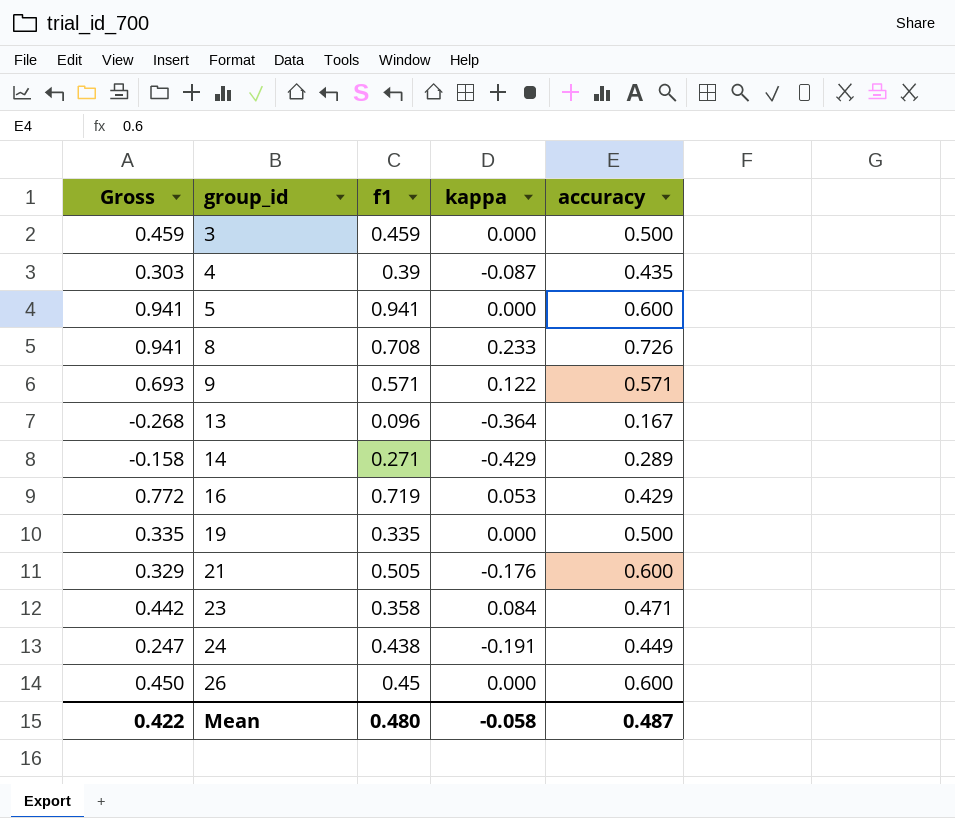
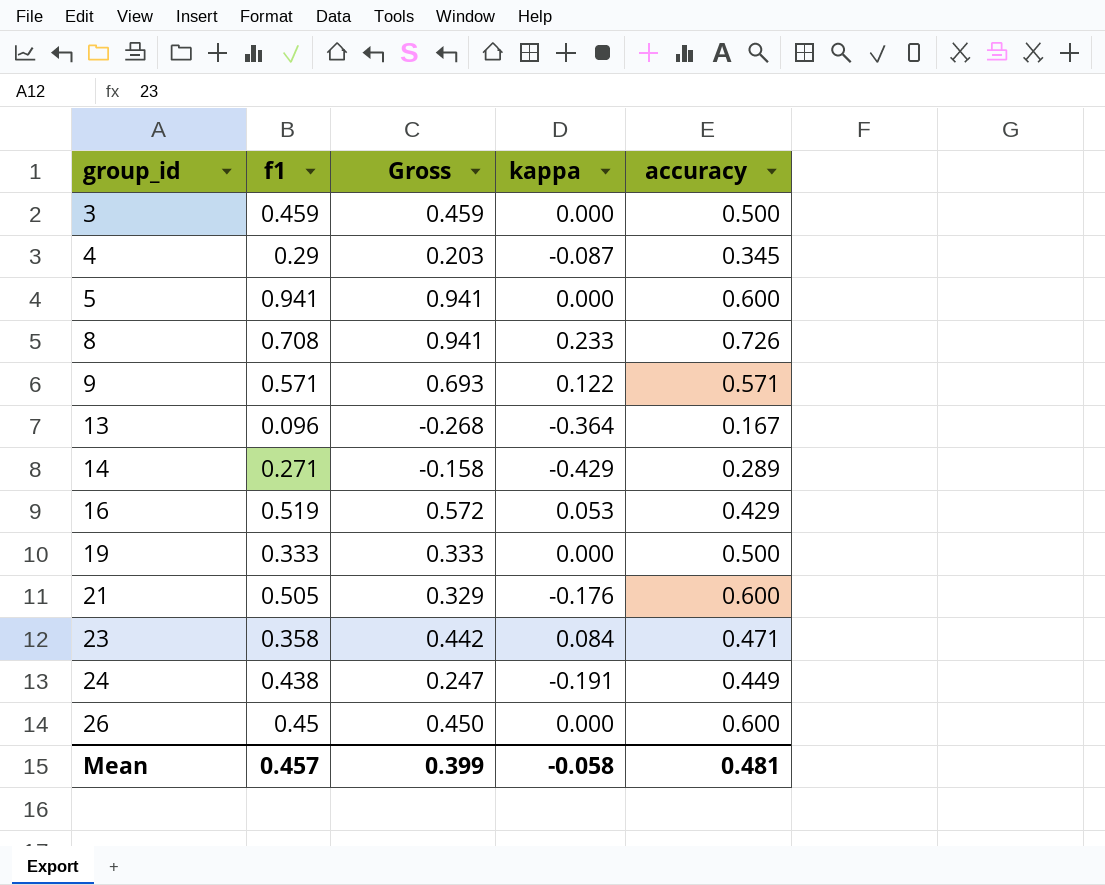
column Gross | position: 1 -> 3
4 | f1: 0.39 -> 0.29
4 | Gross: 0.303 -> 0.203
4 | accuracy: 0.435 -> 0.345
16 | f1: 0.719 -> 0.519
16 | Gross: 0.772 -> 0.572
19 | f1: 0.335 -> 0.333
19 | Gross: 0.335 -> 0.333
Mean | f1: 0.480 -> 0.457
Mean | Gross: 0.422 -> 0.399
Mean | accuracy: 0.487 -> 0.481

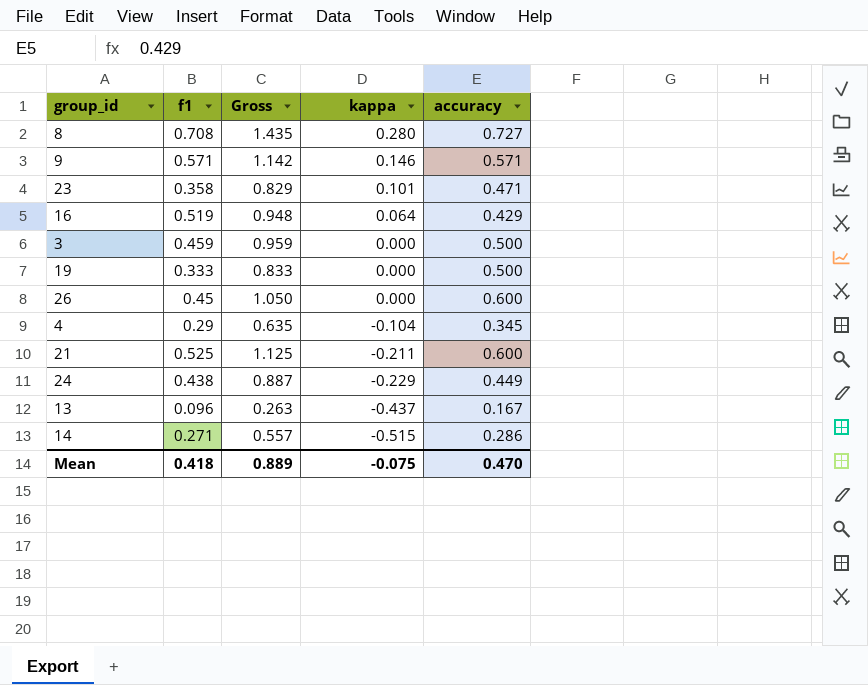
row order: group_id ascending -> kappa descending
column Gross | formula: [f1] + [kappa] -> [f1] + [accuracy]
row 5: 0.941 | 0.941 | 0.000 | 0.600 -> none
8 | kappa: 0.233 -> 0.280
8 | accuracy: 0.726 -> 0.727
9 | kappa: 0.122 -> 0.146
23 | kappa: 0.084 -> 0.101
16 | kappa: 0.053 -> 0.064
4 | kappa: -0.087 -> -0.104
21 | f1: 0.505 -> 0.525
21 | kappa: -0.176 -> -0.211
24 | kappa: -0.191 -> -0.229
13 | kappa: -0.364 -> -0.437
14 | kappa: -0.429 -> -0.515
14 | accuracy: 0.289 -> 0.286
Mean | f1: 0.457 -> 0.418
Mean | Gross: 0.399 -> 0.889
Mean | kappa: -0.058 -> -0.075
Mean | accuracy: 0.481 -> 0.470

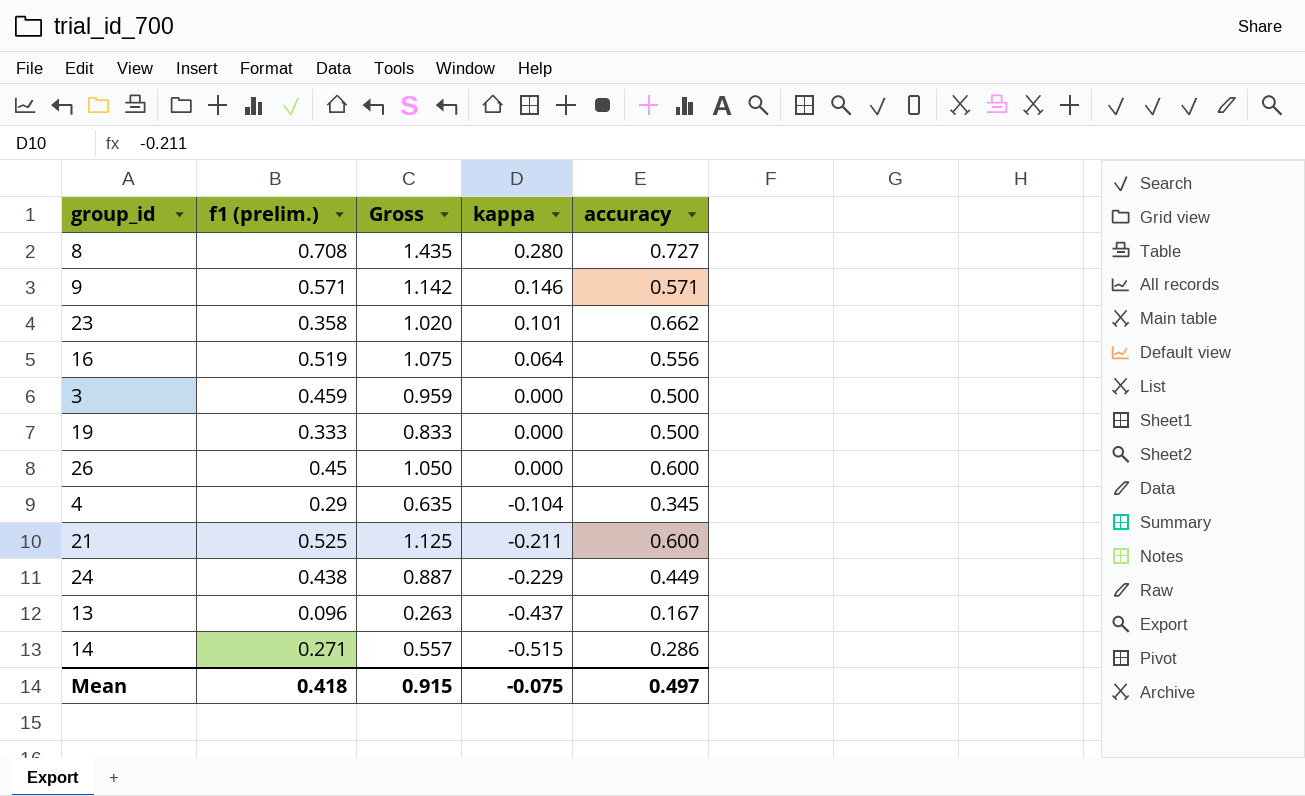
column name: f1 -> f1 (prelim.)
23 | Gross: 0.829 -> 1.020
23 | accuracy: 0.471 -> 0.662
16 | Gross: 0.948 -> 1.075
16 | accuracy: 0.429 -> 0.556
Mean | Gross: 0.889 -> 0.915
Mean | accuracy: 0.470 -> 0.497

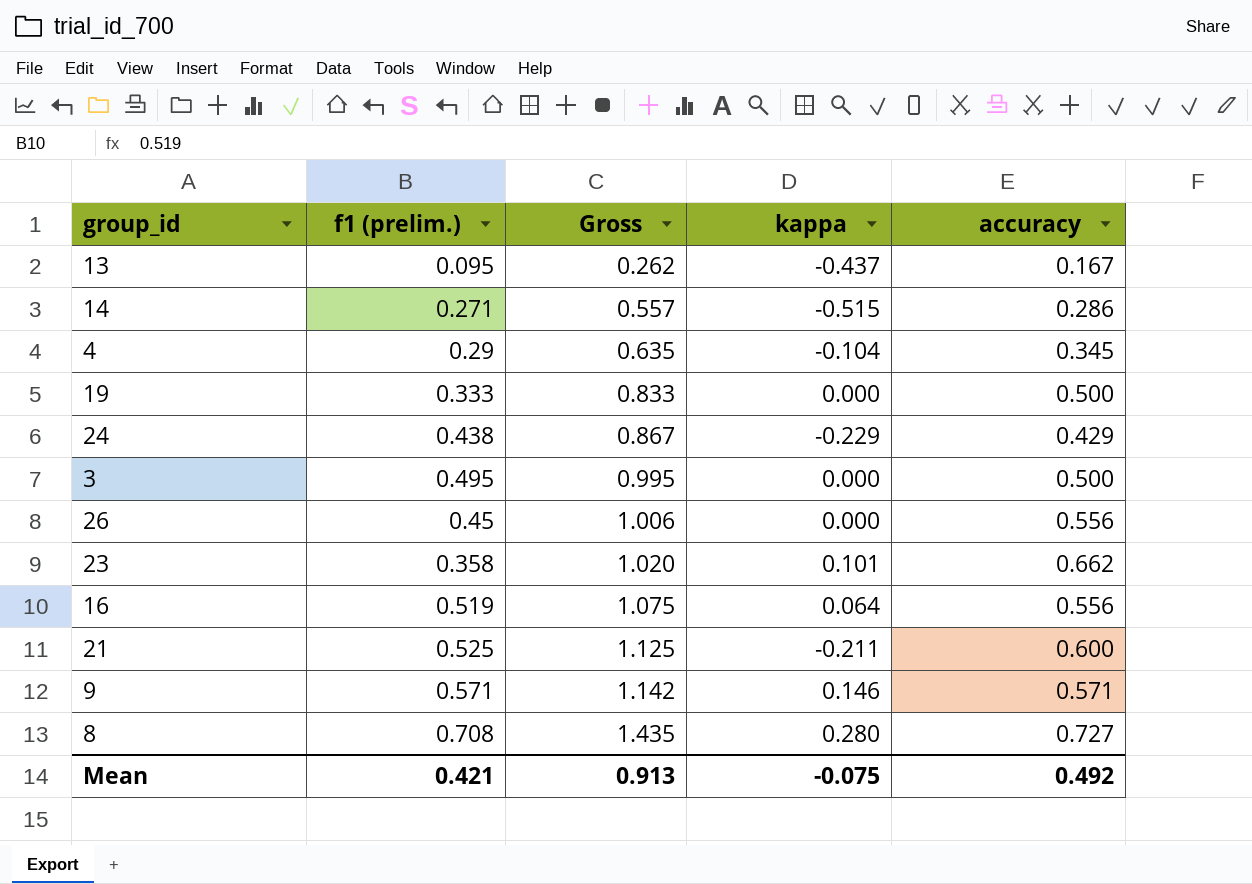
row order: kappa descending -> Gross ascending
13 | f1 (prelim.): 0.096 -> 0.095
13 | Gross: 0.263 -> 0.262
24 | Gross: 0.887 -> 0.867
24 | accuracy: 0.449 -> 0.429
3 | f1 (prelim.): 0.459 -> 0.495
3 | Gross: 0.959 -> 0.995
26 | Gross: 1.050 -> 1.006
26 | accuracy: 0.600 -> 0.556
Mean | f1 (prelim.): 0.418 -> 0.421
Mean | Gross: 0.915 -> 0.913
Mean | accuracy: 0.497 -> 0.492

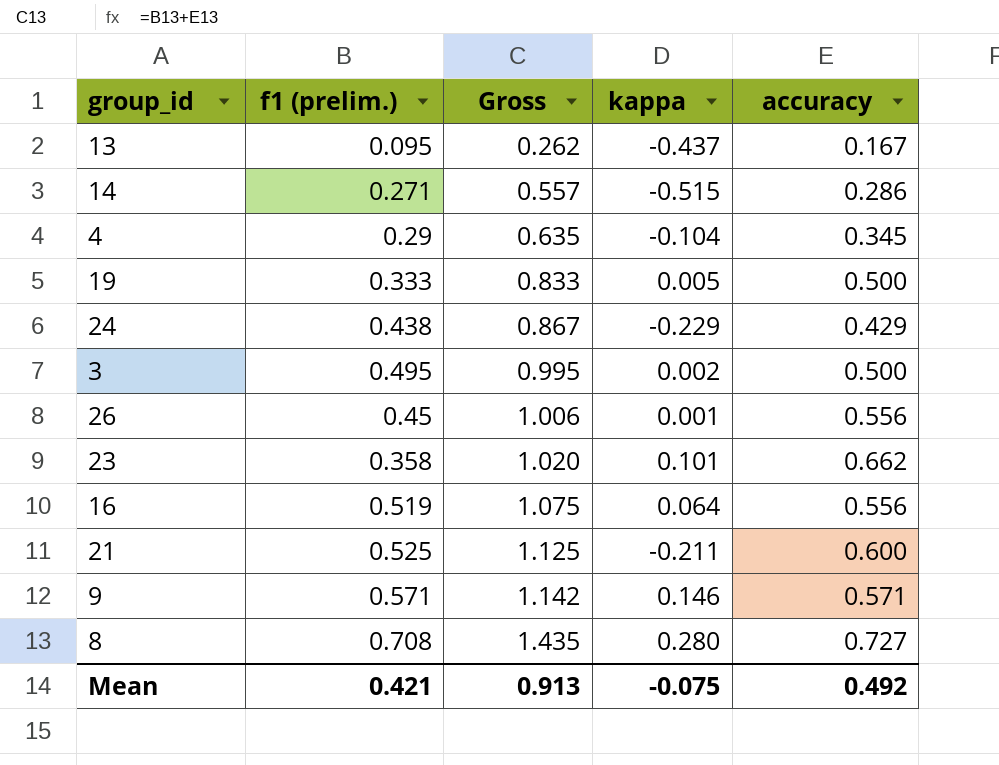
19 | kappa: 0.000 -> 0.005
3 | kappa: 0.000 -> 0.002
26 | kappa: 0.000 -> 0.001

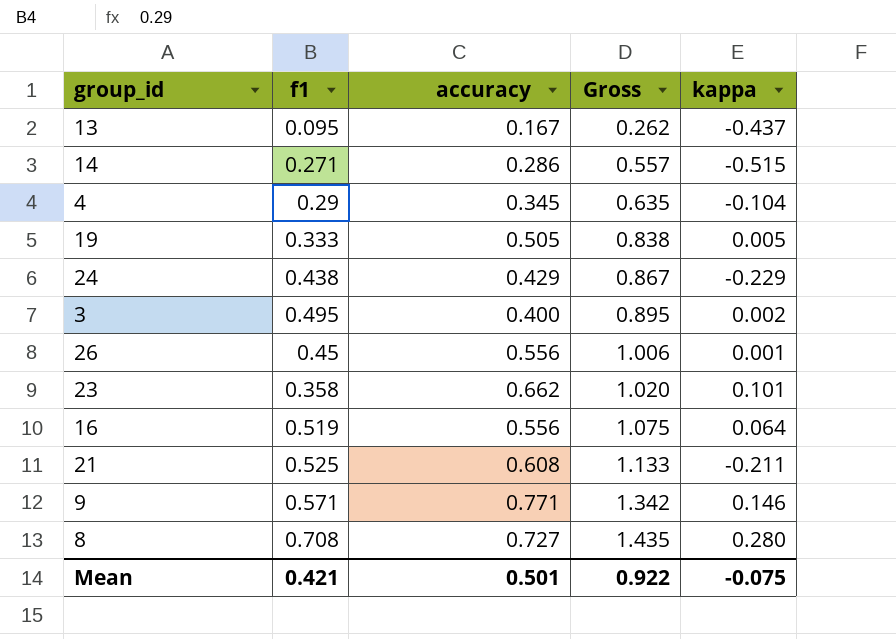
column name: f1 (prelim.) -> f1
column accuracy | position: 5 -> 3
19 | accuracy: 0.500 -> 0.505
19 | Gross: 0.833 -> 0.838
3 | accuracy: 0.500 -> 0.400
3 | Gross: 0.995 -> 0.895
21 | accuracy: 0.600 -> 0.608
21 | Gross: 1.125 -> 1.133
9 | accuracy: 0.571 -> 0.771
9 | Gross: 1.142 -> 1.342
Mean | accuracy: 0.492 -> 0.501
Mean | Gross: 0.913 -> 0.922

